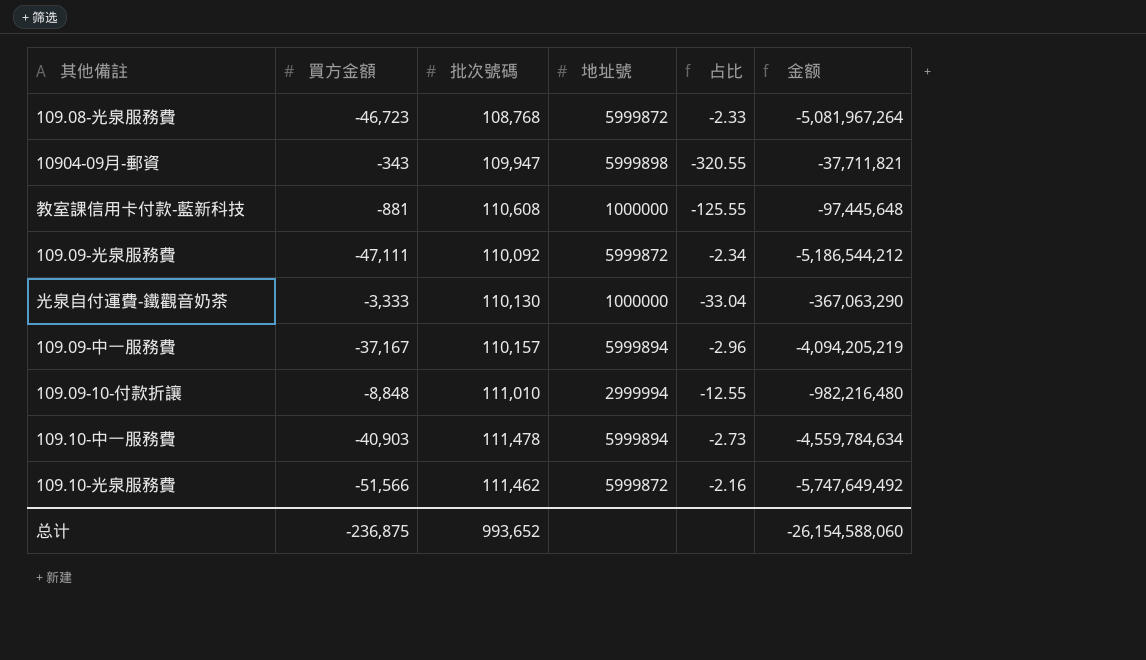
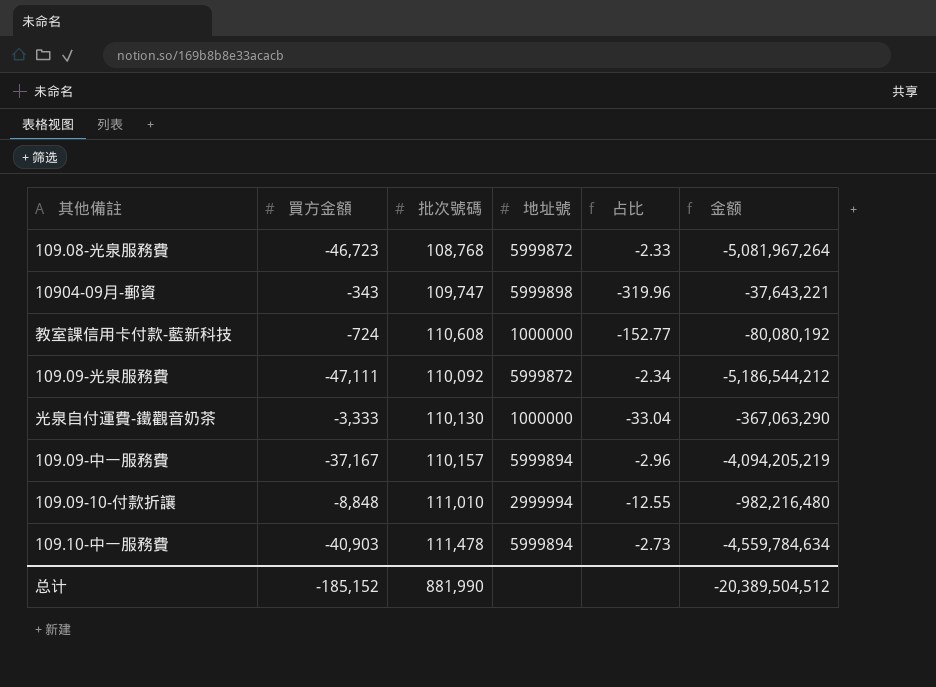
row 109.10-光泉服務費: -51,566 | 111,462 | 5999872 | -2.16 | -5,747,649,492 -> none
10904-09月-郵資 | 批次號碼: 109,947 -> 109,747
10904-09月-郵資 | 占比: -320.55 -> -319.96
10904-09月-郵資 | 金额: -37,711,821 -> -37,643,221
教室課信用卡付款-藍新科技 | 買方金額: -881 -> -724
教室課信用卡付款-藍新科技 | 占比: -125.55 -> -152.77
教室課信用卡付款-藍新科技 | 金额: -97,445,648 -> -80,080,192
总计 | 買方金額: -236,875 -> -185,152
总计 | 批次號碼: 993,652 -> 881,990
总计 | 金额: -26,154,588,060 -> -20,389,504,512

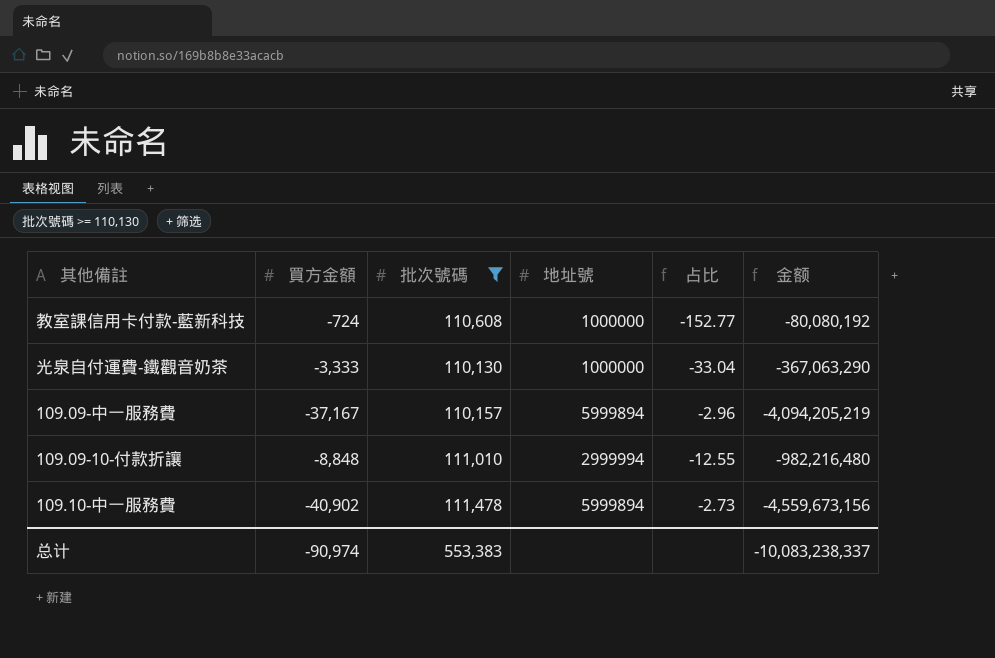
filter: none -> 批次號碼 >= 110,130
109.10-中一服務費 | 買方金額: -40,903 -> -40,902
109.10-中一服務費 | 金额: -4,559,784,634 -> -4,559,673,156
总计 | 買方金額: -185,152 -> -90,974
总计 | 批次號碼: 881,990 -> 553,383
总计 | 金额: -20,389,504,512 -> -10,083,238,337

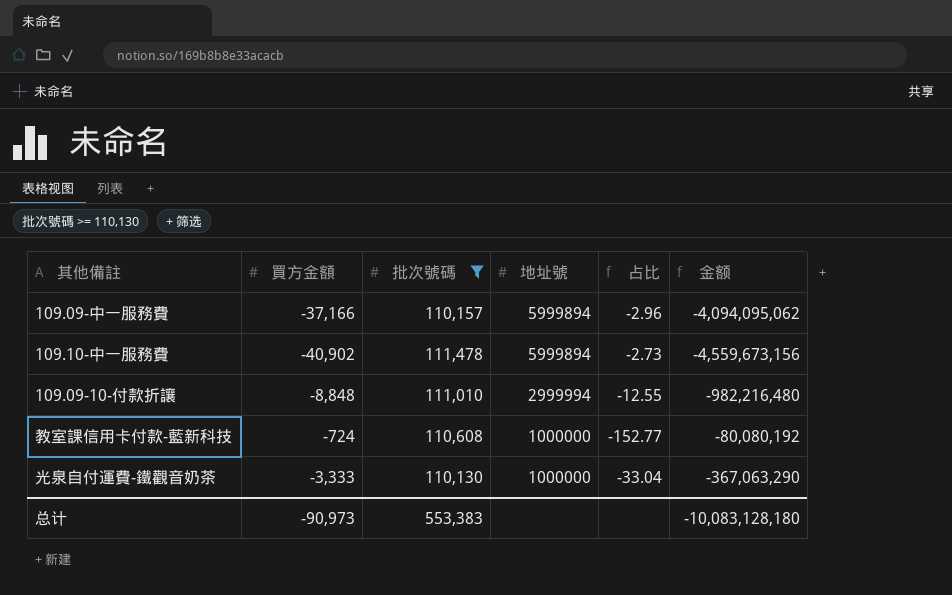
row order: none -> 地址號 descending
109.09-中一服務費 | 買方金額: -37,167 -> -37,166
109.09-中一服務費 | 金额: -4,094,205,219 -> -4,094,095,062
总计 | 買方金額: -90,974 -> -90,973
总计 | 金额: -10,083,238,337 -> -10,083,128,180

